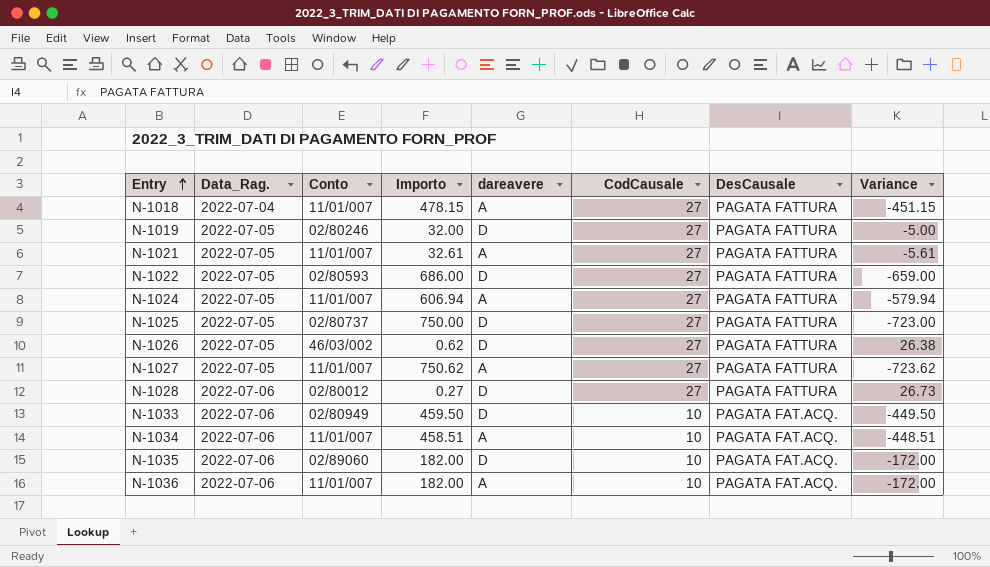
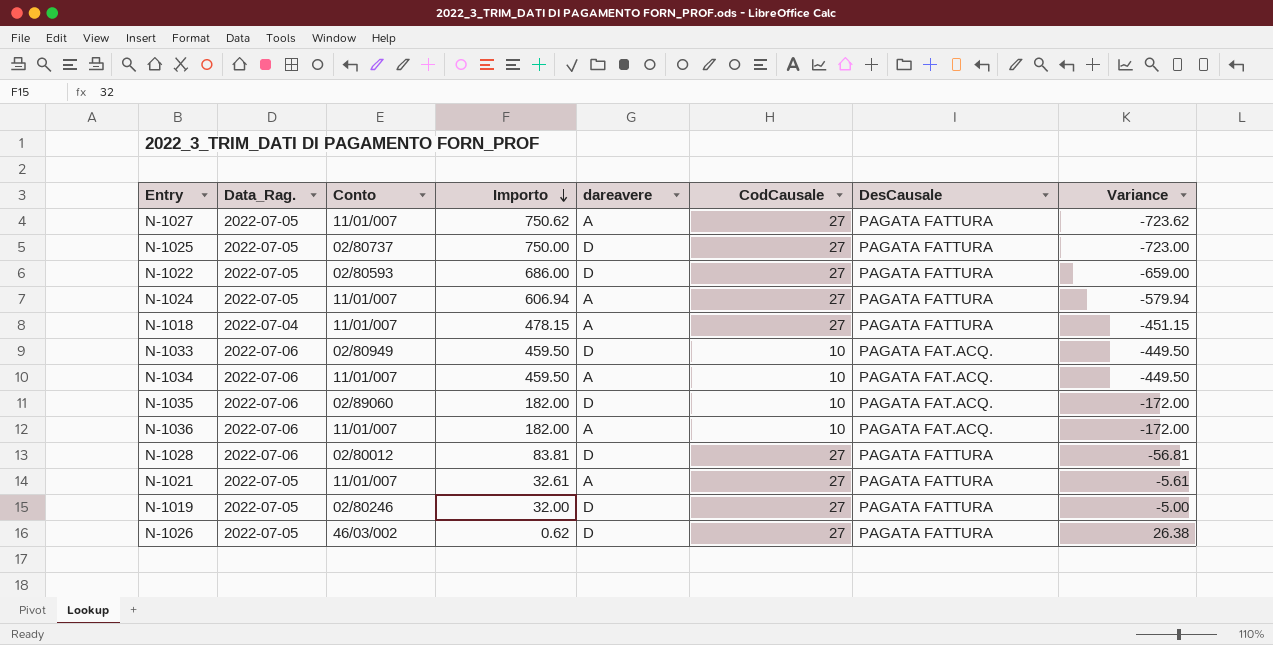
row order: Entry ascending -> Importo descending
N-1034 | Importo: 458.51 -> 459.50
N-1034 | Variance: -448.51 -> -449.50
N-1028 | Importo: 0.27 -> 83.81
N-1028 | Variance: 26.73 -> -56.81

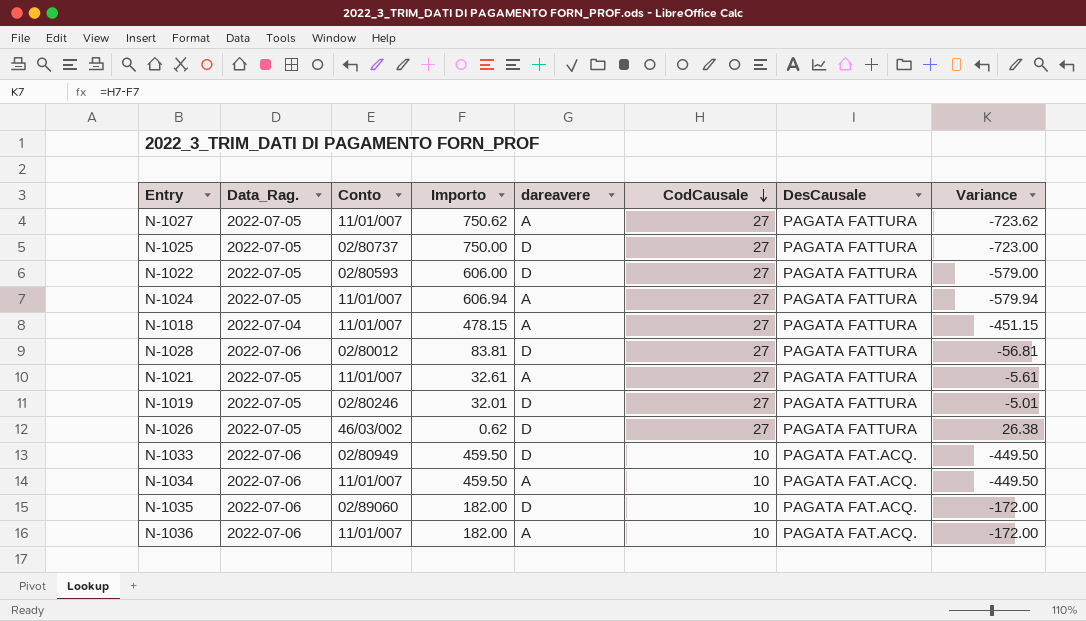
row order: Importo descending -> CodCausale descending
N-1022 | Importo: 686.00 -> 606.00
N-1022 | Variance: -659.00 -> -579.00
N-1019 | Importo: 32.00 -> 32.01
N-1019 | Variance: -5.00 -> -5.01

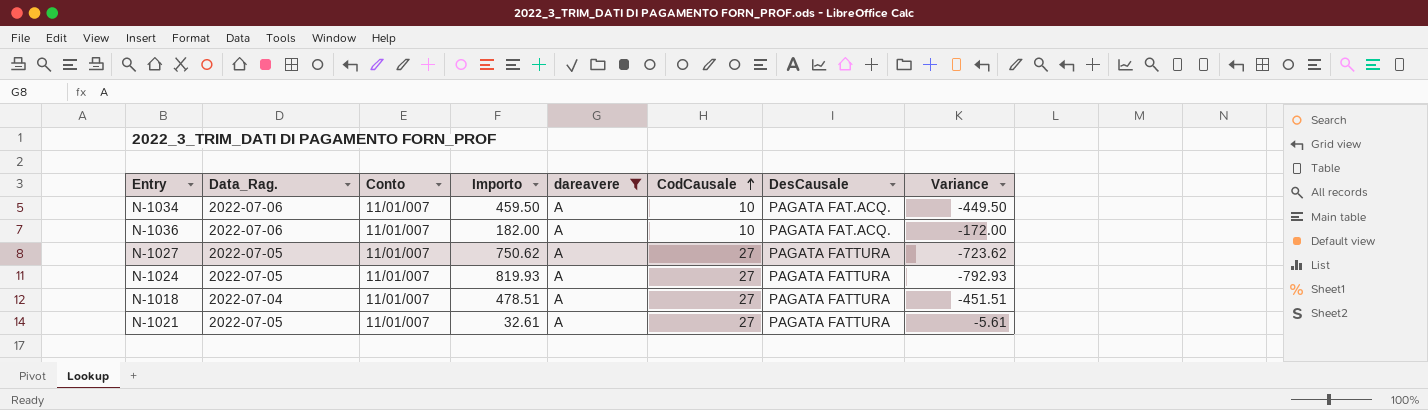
filter: none -> dareavere = A
row order: CodCausale descending -> CodCausale ascending
N-1024 | Importo: 606.94 -> 819.93
N-1024 | Variance: -579.94 -> -792.93
N-1018 | Importo: 478.15 -> 478.51
N-1018 | Variance: -451.15 -> -451.51

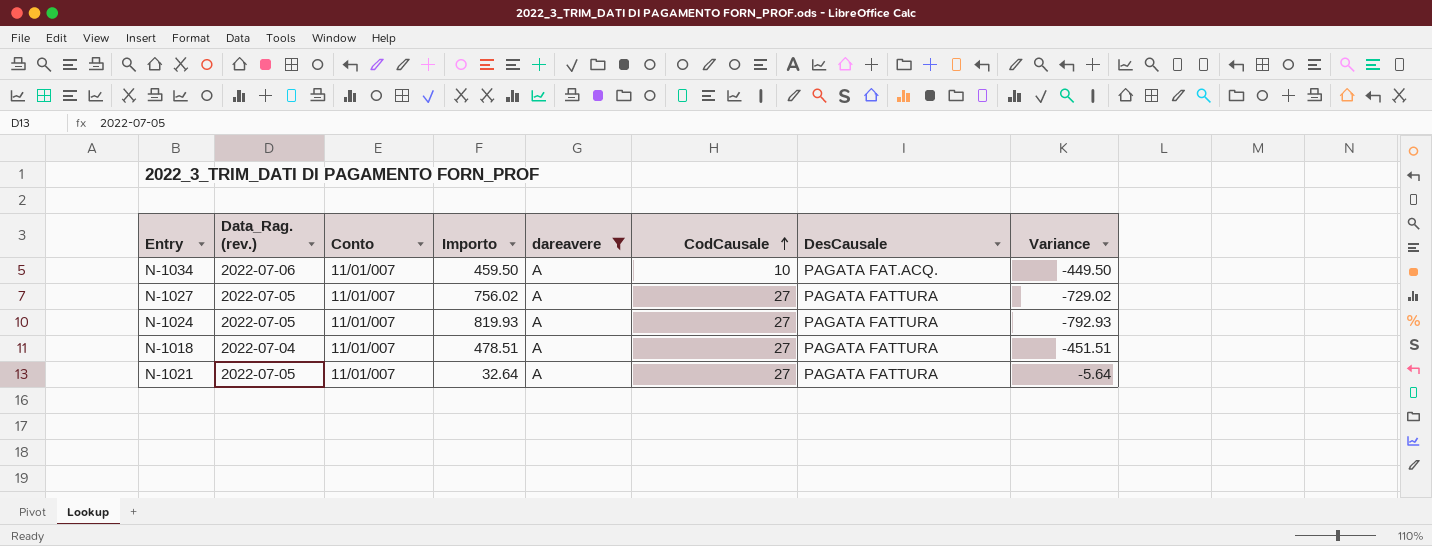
column name: Data_Rag. -> Data_Rag. (rev.)
row N-1036: 2022-07-06 | 11/01/007 | 182.00 | A | 10 | PAGATA FAT.ACQ. | -172.00 -> none
N-1027 | Importo: 750.62 -> 756.02
N-1027 | Variance: -723.62 -> -729.02
N-1021 | Importo: 32.61 -> 32.64
N-1021 | Variance: -5.61 -> -5.64

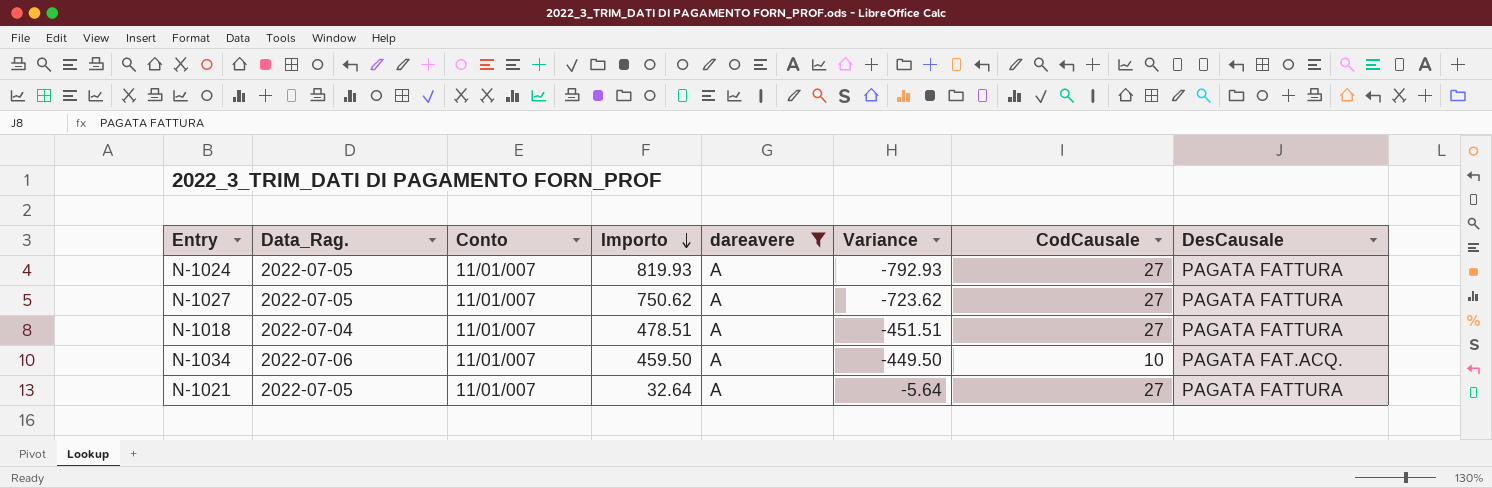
row order: CodCausale ascending -> Importo descending
column name: Data_Rag. (rev.) -> Data_Rag.
column Variance | position: 8 -> 6
N-1027 | Importo: 756.02 -> 750.62
N-1027 | Variance: -729.02 -> -723.62

